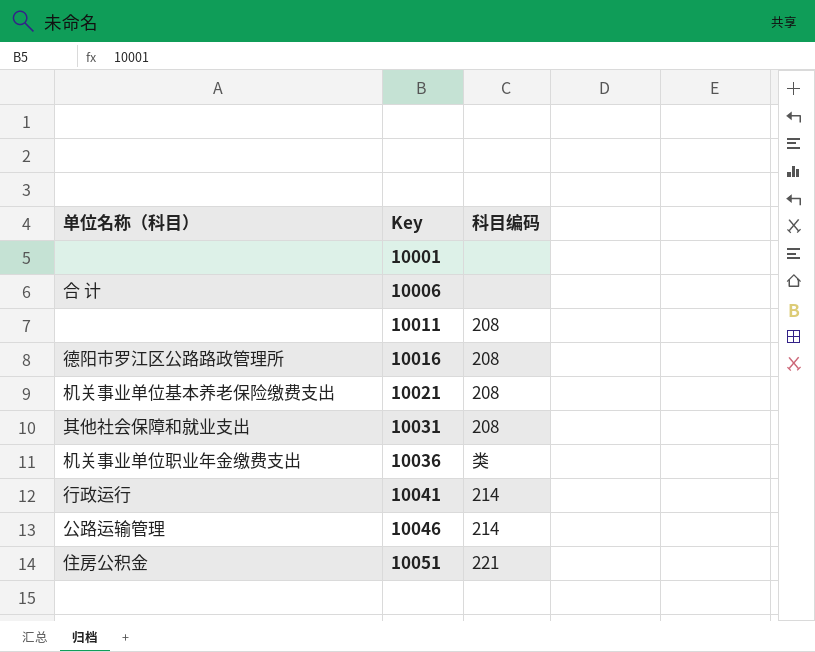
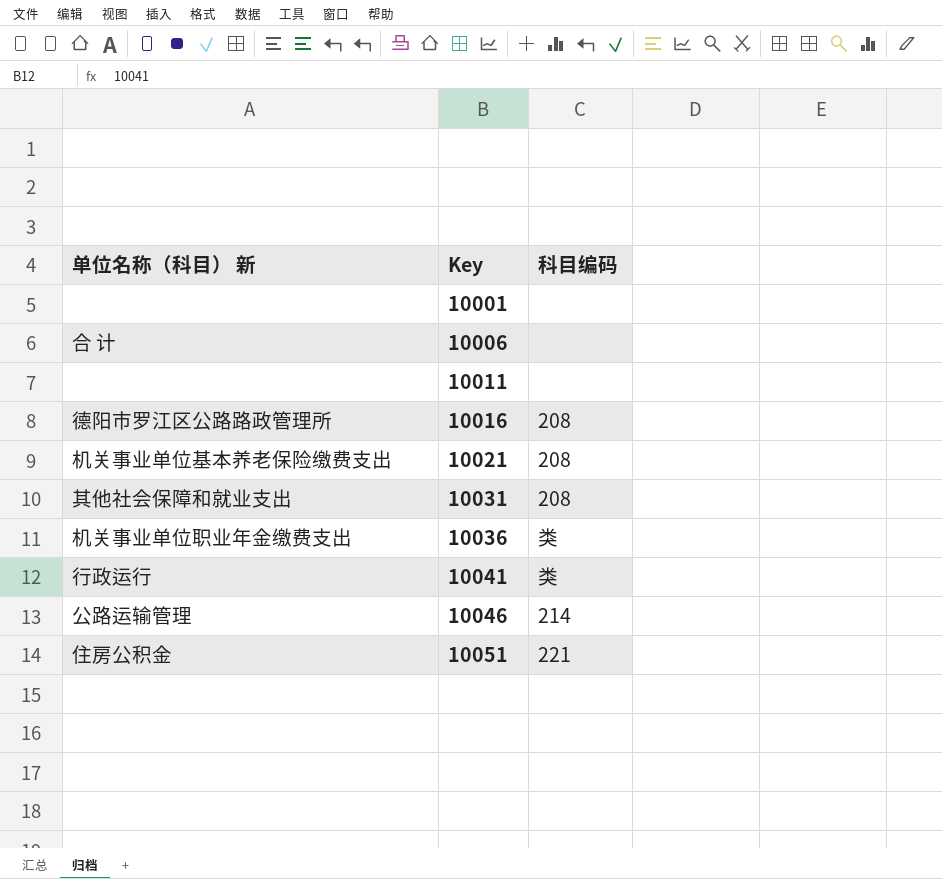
column name: 单位名称（科目） -> 单位名称（科目） 新
10011 | 科目编码: 208 -> none
10041 | 科目编码: 214 -> 类

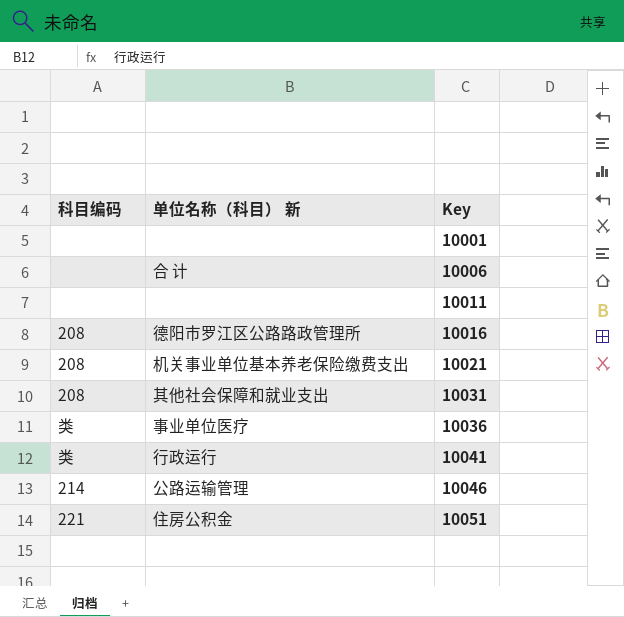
column 科目编码 | position: 3 -> 1
10036 | 单位名称（科目） 新: 机关事业单位职业年金缴费支出 -> 事业单位医疗

